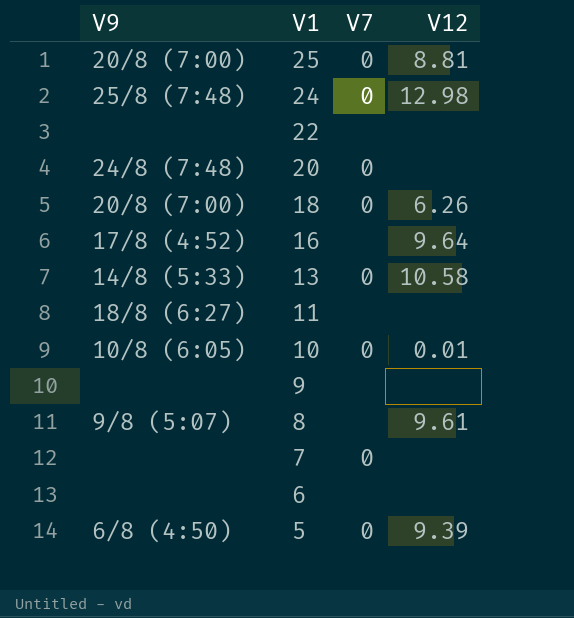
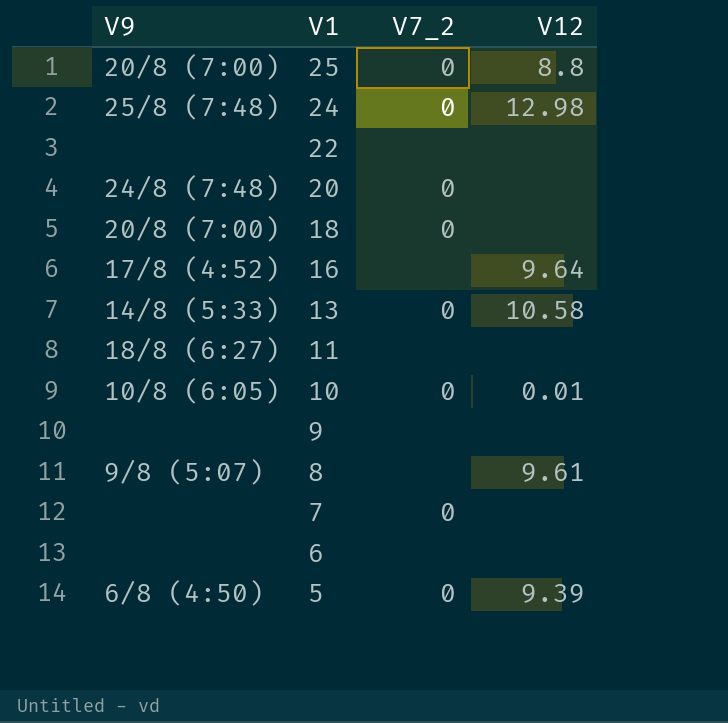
column name: V7 -> V7_2
25 | V12: 8.81 -> 8.8
18 | V12: 6.26 -> none

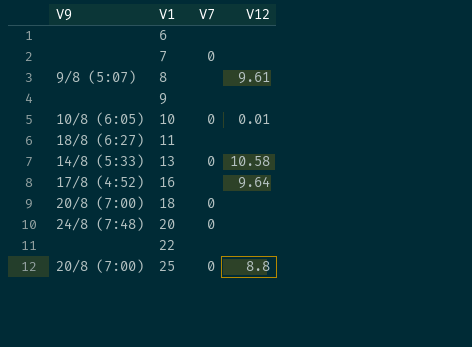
row order: V1 descending -> V1 ascending
column name: V7_2 -> V7
row 24: 25/8 (7:48) | 0 | 12.98 -> none
row 5: 6/8 (4:50) | 0 | 9.39 -> none

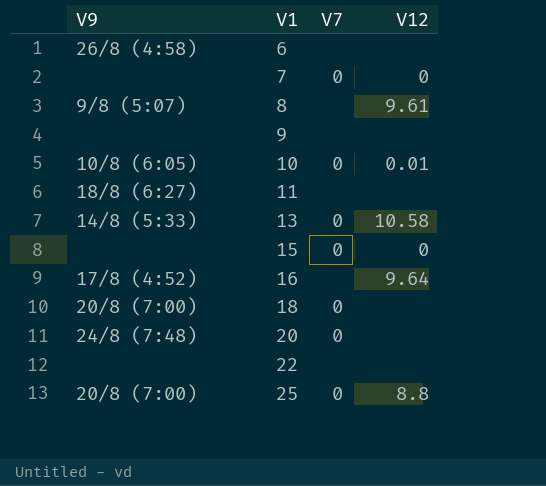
6 | V9: none -> 26/8 (4:58)
7 | V12: none -> 0
row 15: none -> none | 0 | 0

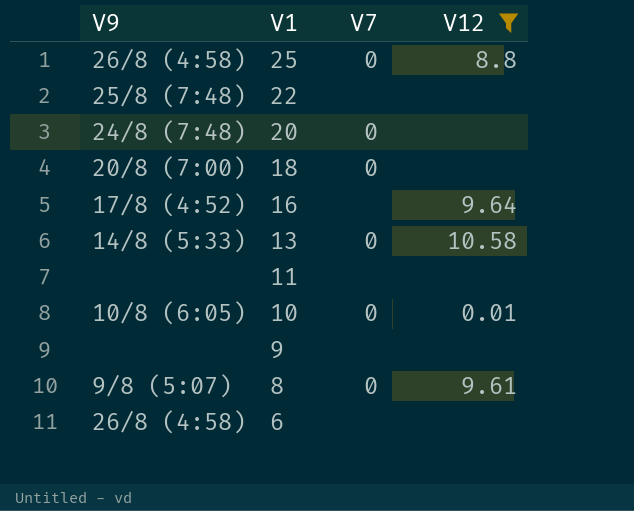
filter: none -> V12 != 0
row order: V1 ascending -> V1 descending
25 | V9: 20/8 (7:00) -> 26/8 (4:58)
22 | V9: none -> 25/8 (7:48)
11 | V9: 18/8 (6:27) -> none
8 | V7: none -> 0

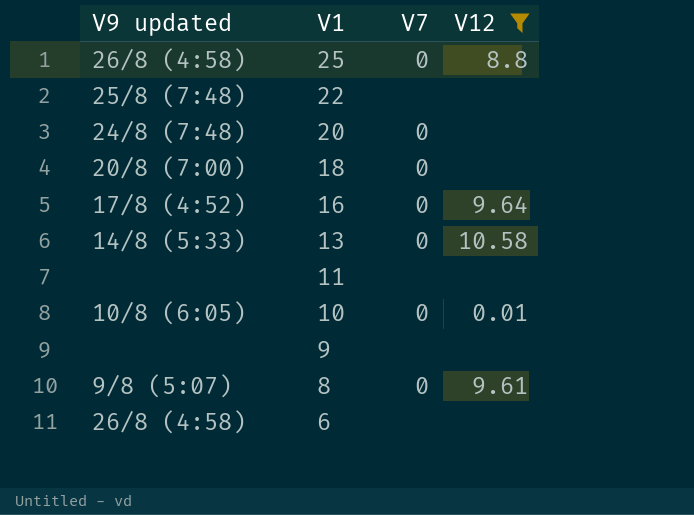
column name: V9 -> V9 updated
16 | V7: none -> 0

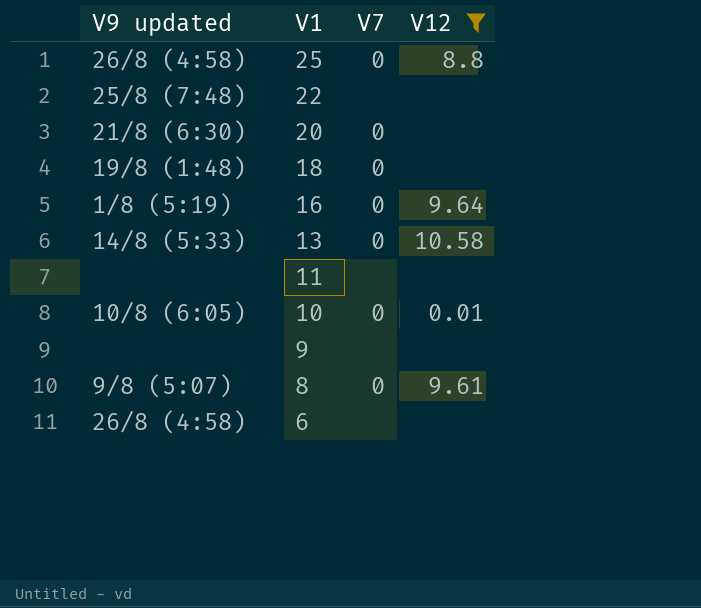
20 | V9 updated: 24/8 (7:48) -> 21/8 (6:30)
18 | V9 updated: 20/8 (7:00) -> 19/8 (1:48)
16 | V9 updated: 17/8 (4:52) -> 1/8 (5:19)

